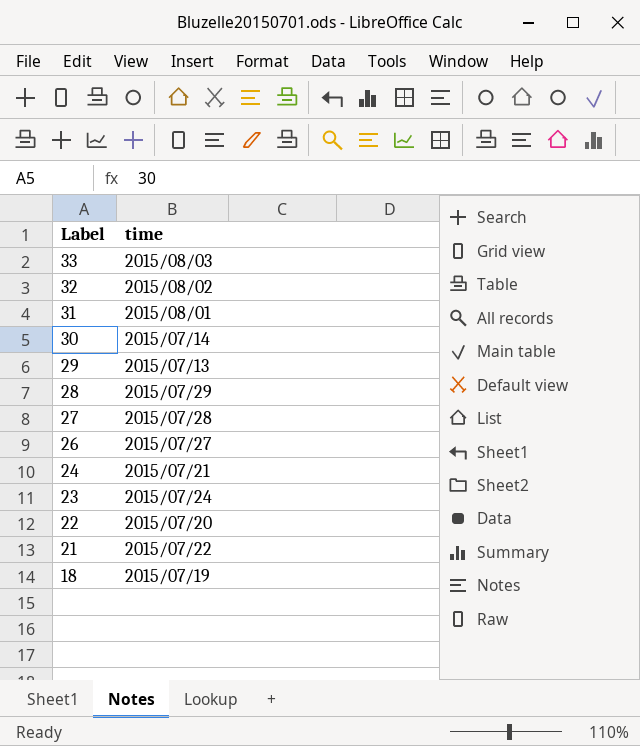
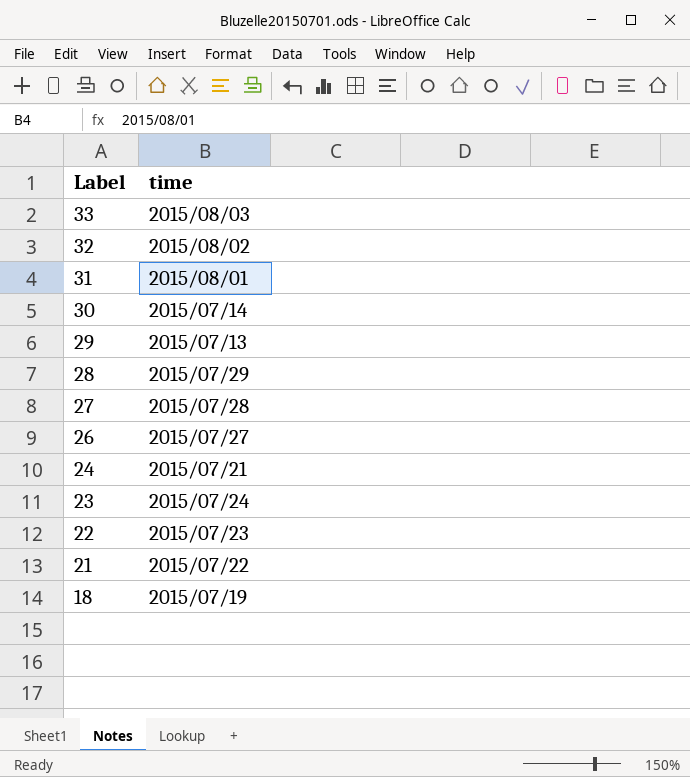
22 | time: 2015/07/20 -> 2015/07/23

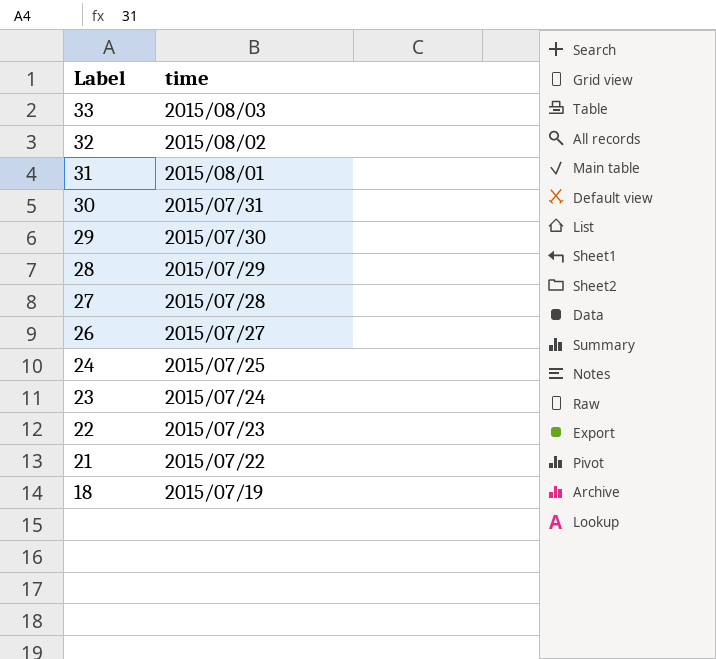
30 | time: 2015/07/14 -> 2015/07/31
29 | time: 2015/07/13 -> 2015/07/30
24 | time: 2015/07/21 -> 2015/07/25

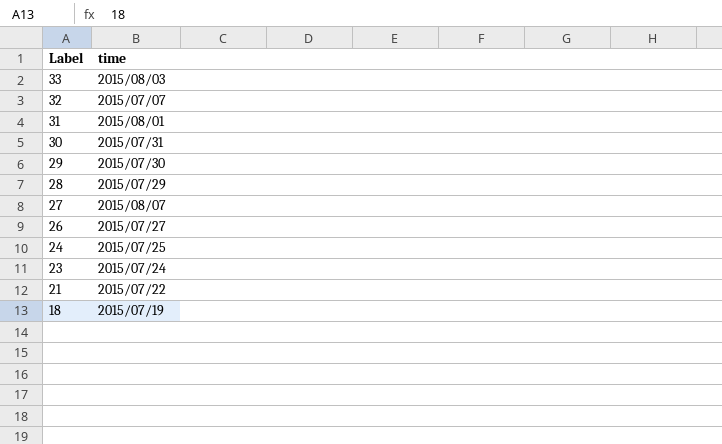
row 22: 2015/07/23 -> none
32 | time: 2015/08/02 -> 2015/07/07
27 | time: 2015/07/28 -> 2015/08/07

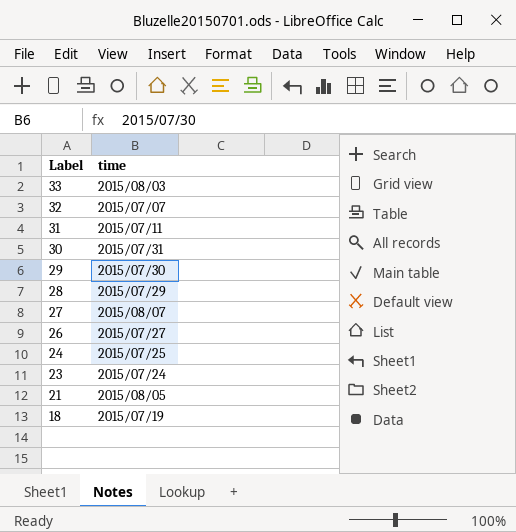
31 | time: 2015/08/01 -> 2015/07/11
21 | time: 2015/07/22 -> 2015/08/05

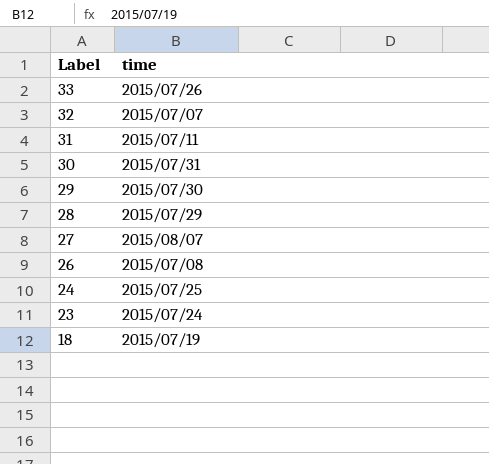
row 21: 2015/08/05 -> none
33 | time: 2015/08/03 -> 2015/07/26
26 | time: 2015/07/27 -> 2015/07/08

